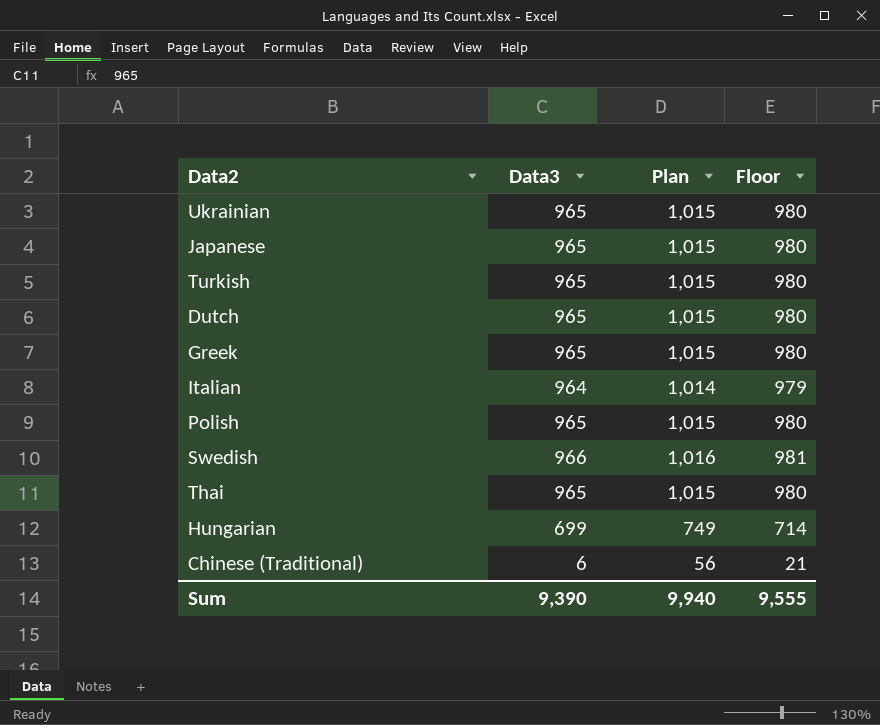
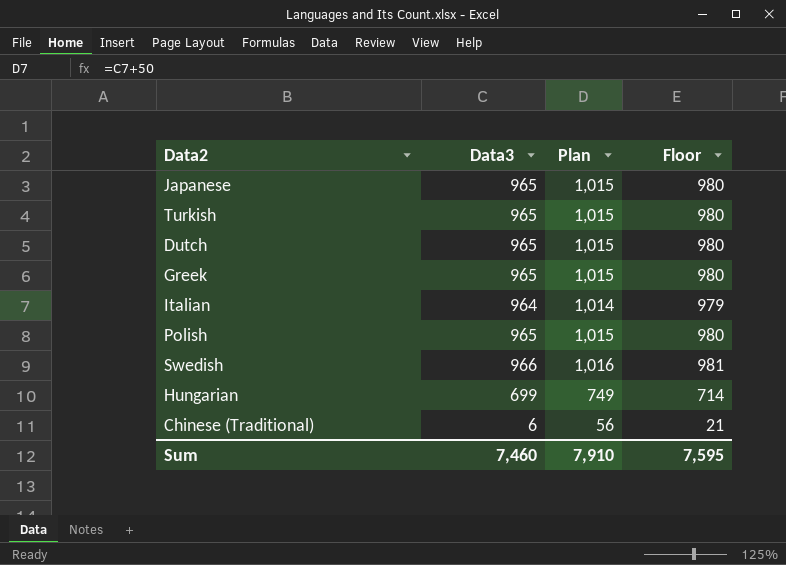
row Ukrainian: 965 | 1,015 | 980 -> none
row Thai: 965 | 1,015 | 980 -> none
Sum | Data3: 9,390 -> 7,460
Sum | Plan: 9,940 -> 7,910
Sum | Floor: 9,555 -> 7,595

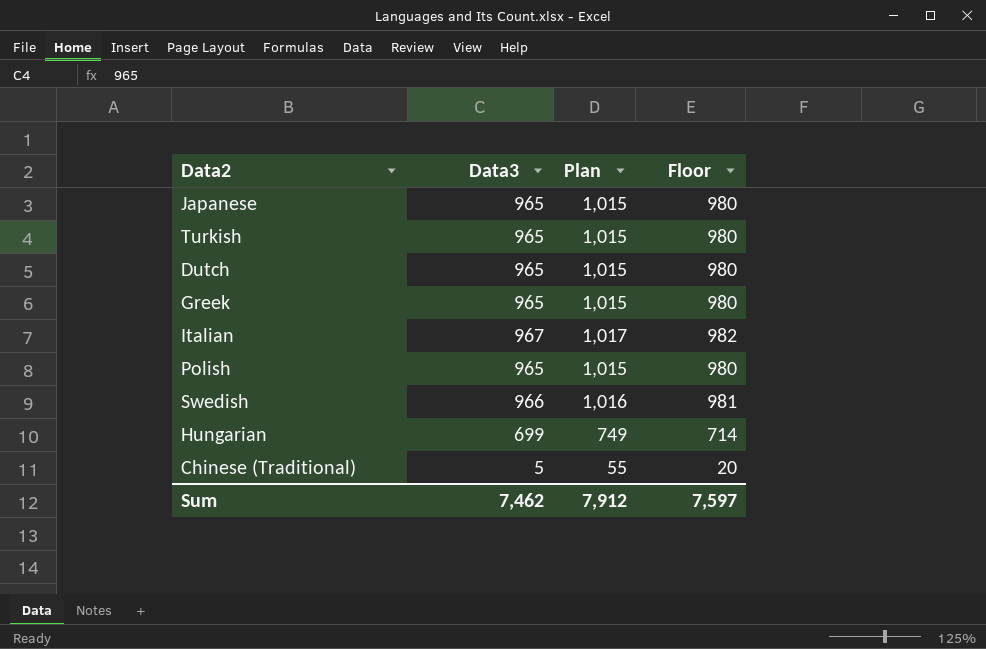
Italian | Data3: 964 -> 967
Italian | Plan: 1,014 -> 1,017
Italian | Floor: 979 -> 982
Chinese (Traditional) | Data3: 6 -> 5
Chinese (Traditional) | Plan: 56 -> 55
Chinese (Traditional) | Floor: 21 -> 20
Sum | Data3: 7,460 -> 7,462
Sum | Plan: 7,910 -> 7,912
Sum | Floor: 7,595 -> 7,597

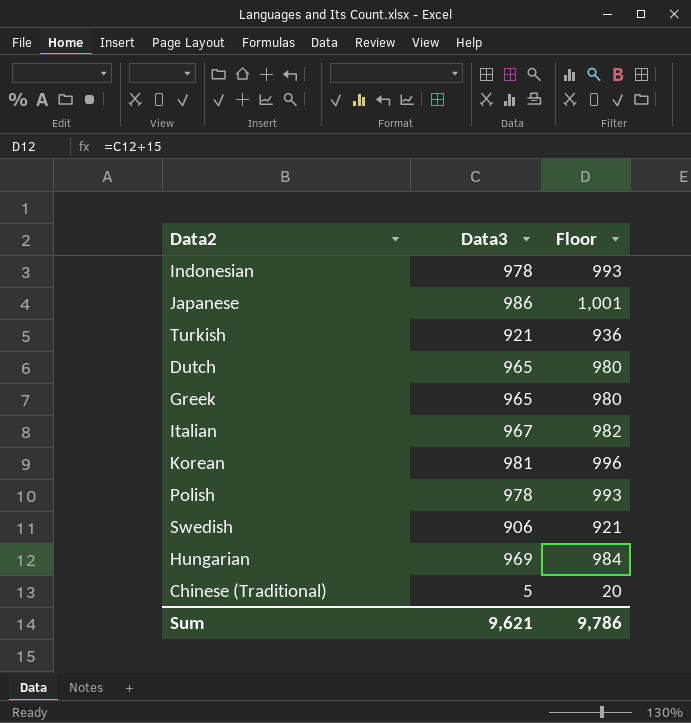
column Plan | formula: [Data3] + 50 -> none
row Indonesian: none -> 978 | 993
Japanese | Data3: 965 -> 986
Japanese | Floor: 980 -> 1,001
Turkish | Data3: 965 -> 921
Turkish | Floor: 980 -> 936
row Korean: none -> 981 | 996
Polish | Data3: 965 -> 978
Polish | Floor: 980 -> 993
Swedish | Data3: 966 -> 906
Swedish | Floor: 981 -> 921
Hungarian | Data3: 699 -> 969
Hungarian | Floor: 714 -> 984
Sum | Data3: 7,462 -> 9,621
Sum | Floor: 7,597 -> 9,786

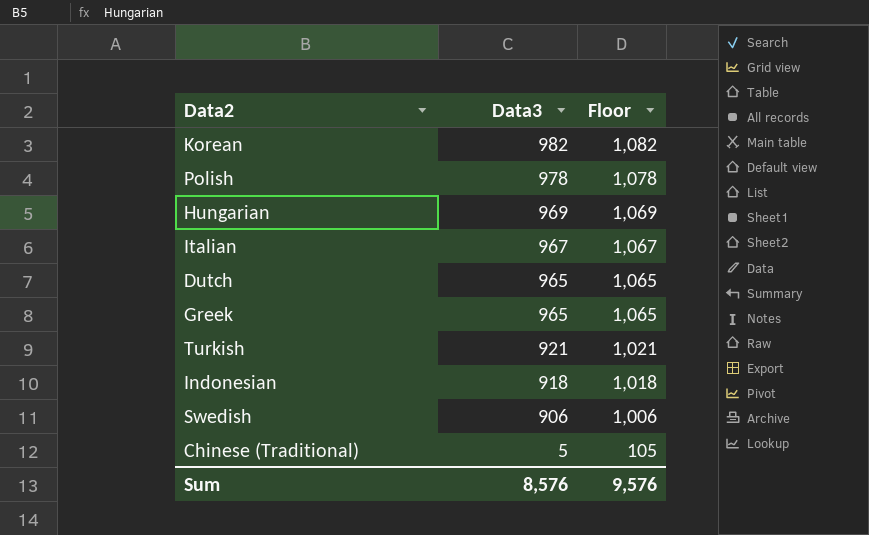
row order: none -> Data3 descending
column Floor | formula: [Data3] + 15 -> [Data3] + 100
row Japanese: 986 | 1,001 -> none
Korean | Data3: 981 -> 982
Indonesian | Data3: 978 -> 918
Sum | Data3: 9,621 -> 8,576
Sum | Floor: 9,786 -> 9,576

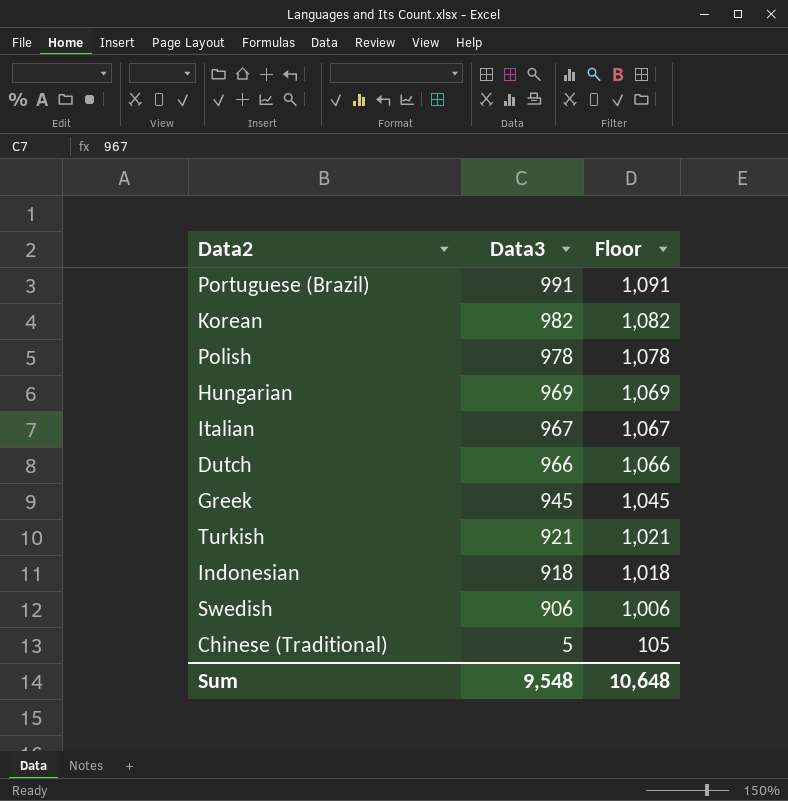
row Portuguese (Brazil): none -> 991 | 1,091
Dutch | Data3: 965 -> 966
Dutch | Floor: 1,065 -> 1,066
Greek | Data3: 965 -> 945
Greek | Floor: 1,065 -> 1,045
Sum | Data3: 8,576 -> 9,548
Sum | Floor: 9,576 -> 10,648

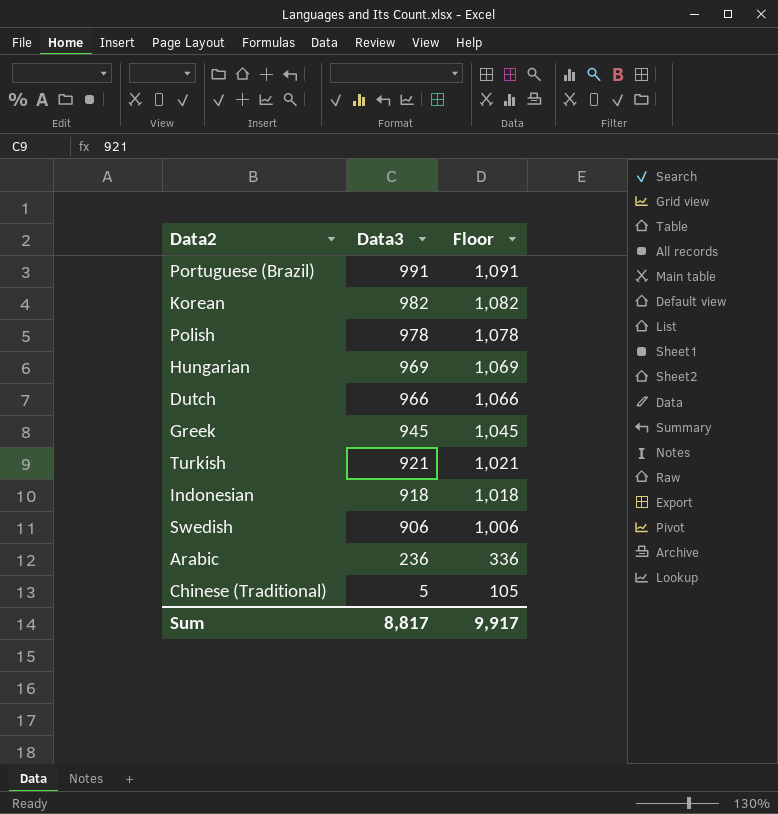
row Italian: 967 | 1,067 -> none
row Arabic: none -> 236 | 336
Sum | Data3: 9,548 -> 8,817
Sum | Floor: 10,648 -> 9,917

